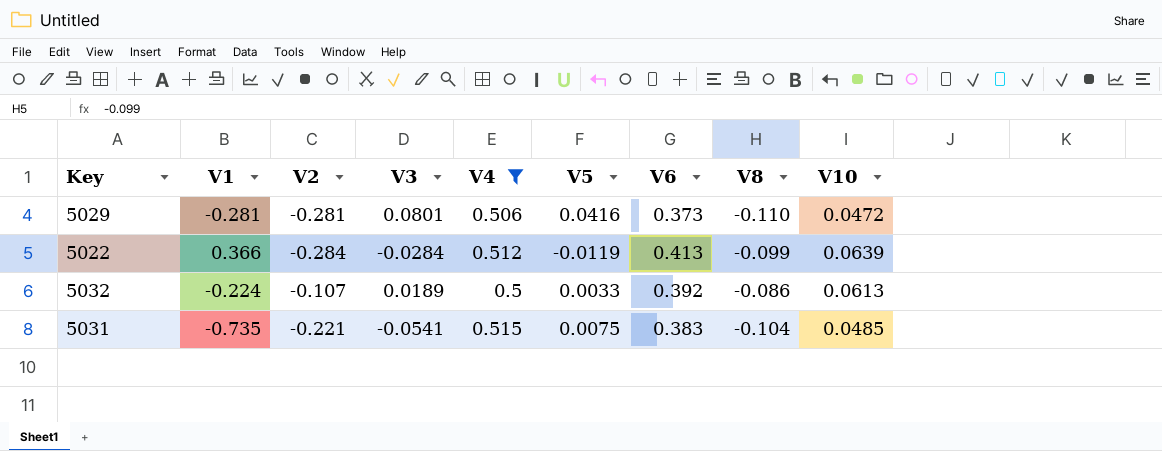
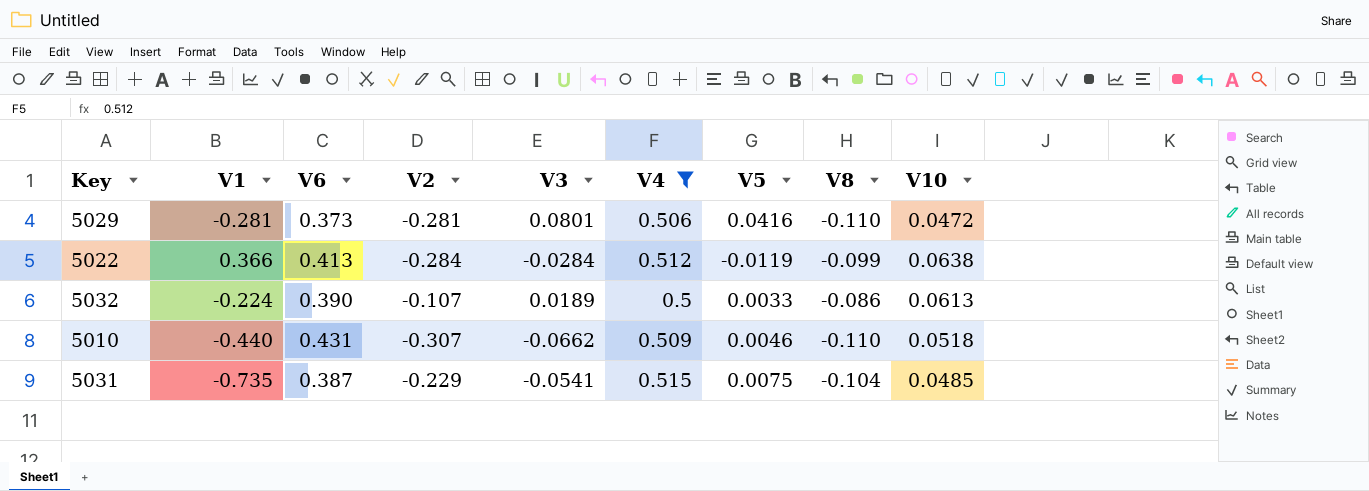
column V6 | position: 7 -> 3
5022 | V10: 0.0639 -> 0.0638
5032 | V6: 0.392 -> 0.390
row 5010: none -> -0.440 | 0.431 | -0.307 | -0.0662 | 0.509 | 0.0046 | -0.110 | 0.0518
5031 | V6: 0.383 -> 0.387
5031 | V2: -0.221 -> -0.229

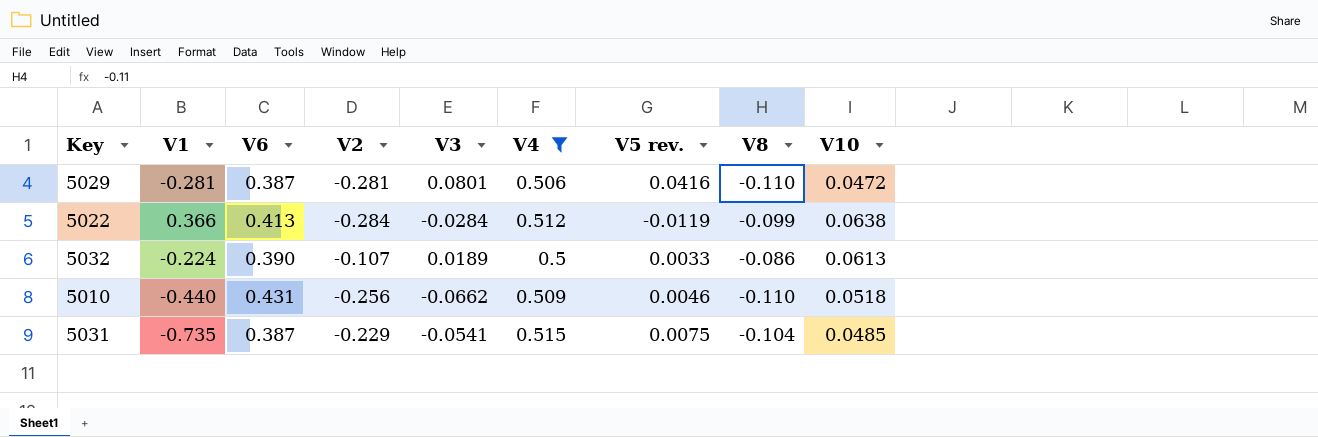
column name: V5 -> V5 rev.
5029 | V6: 0.373 -> 0.387
5010 | V2: -0.307 -> -0.256

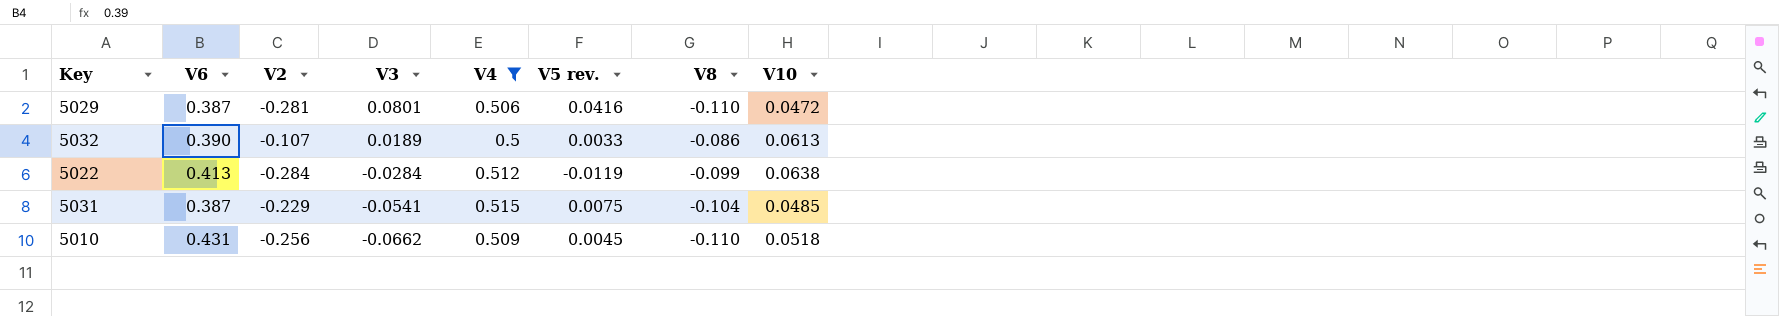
row order: none -> V3 descending
column V1 | position: 2 -> none
5010 | V5 rev.: 0.0046 -> 0.0045

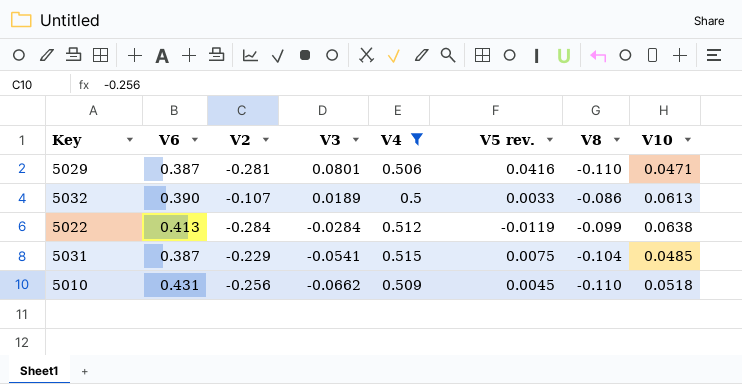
5029 | V10: 0.0472 -> 0.0471

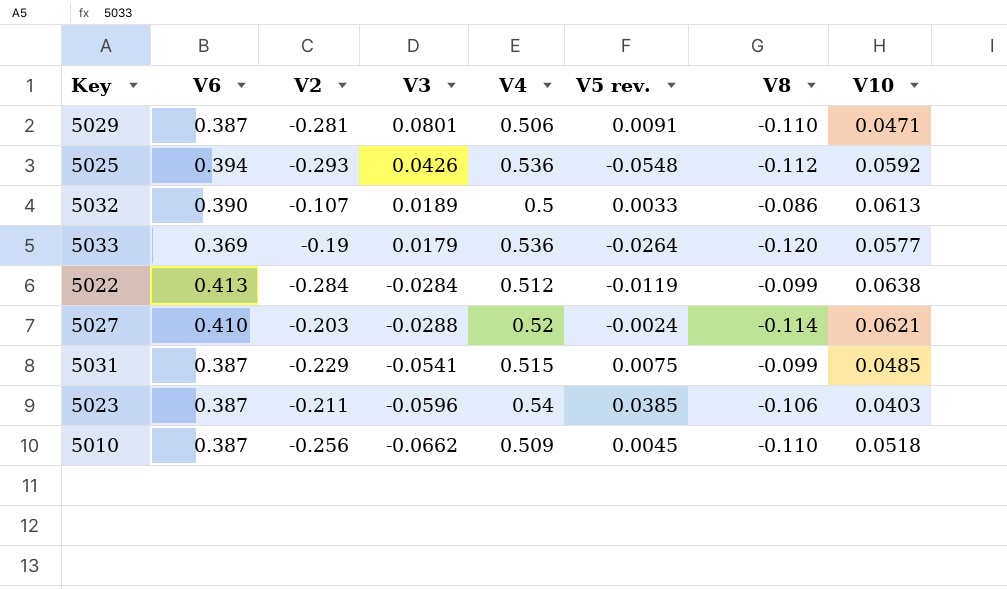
filter: V4 <= 0.515 -> none
5029 | V5 rev.: 0.0416 -> 0.0091
5031 | V8: -0.104 -> -0.099
5010 | V6: 0.431 -> 0.387

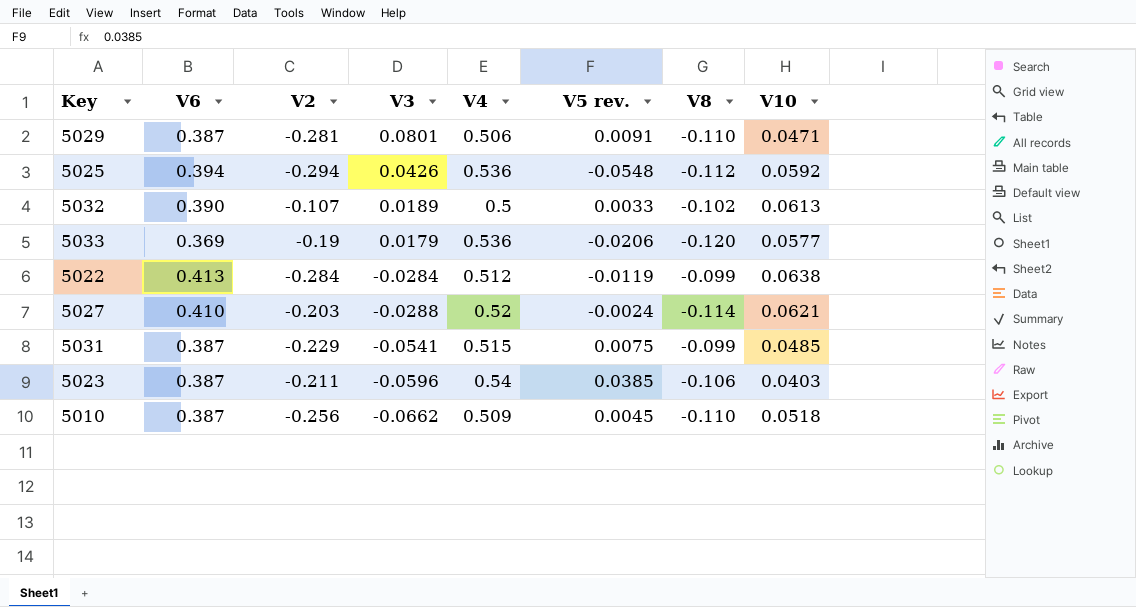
5025 | V2: -0.293 -> -0.294
5032 | V8: -0.086 -> -0.102
5033 | V5 rev.: -0.0264 -> -0.0206

